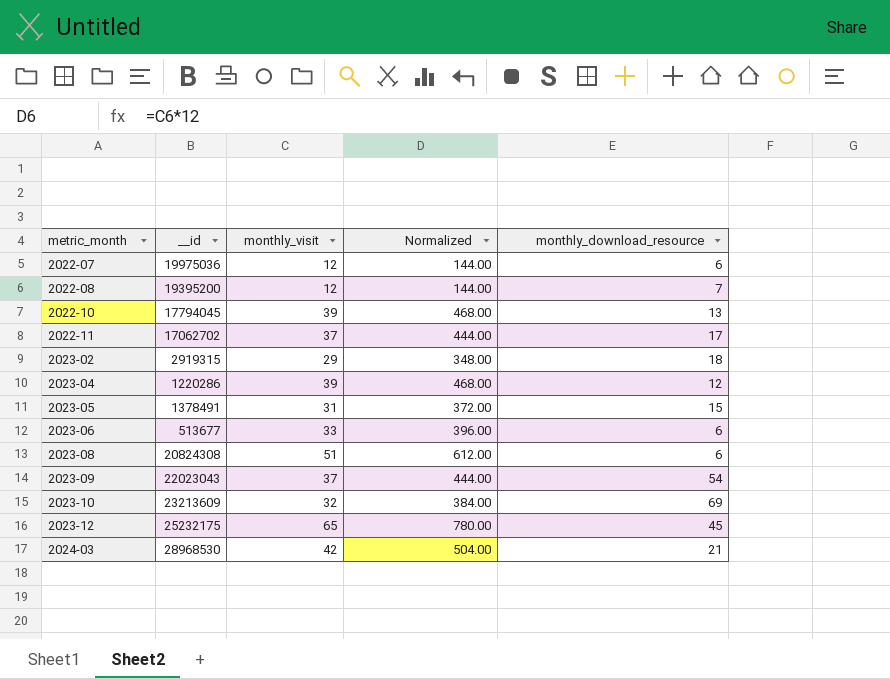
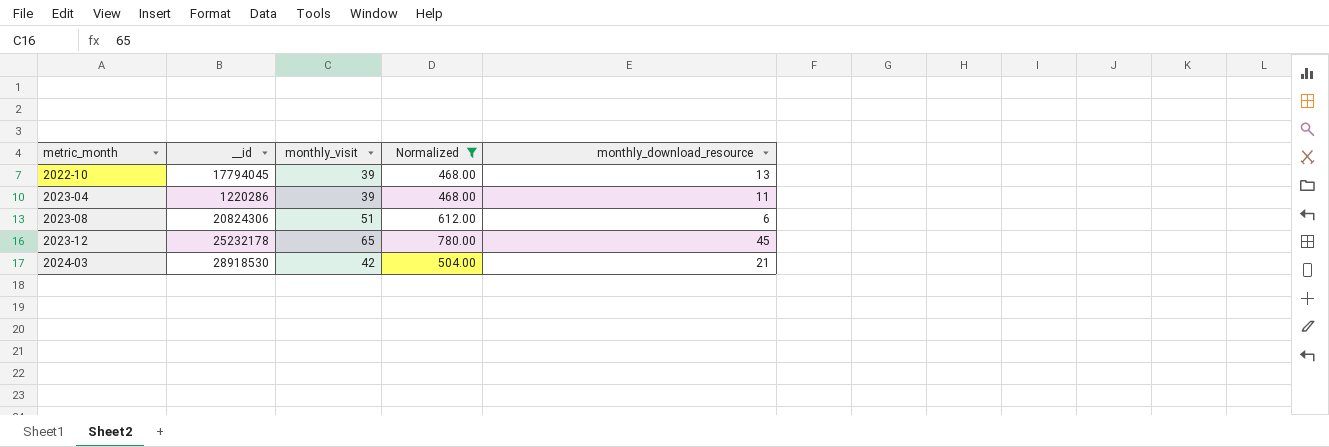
filter: none -> Normalized >= 468.00
2023-04 | monthly_download_resource: 12 -> 11
2023-08 | __id: 20824308 -> 20824306
2023-12 | __id: 25232175 -> 25232178
2024-03 | __id: 28968530 -> 28918530

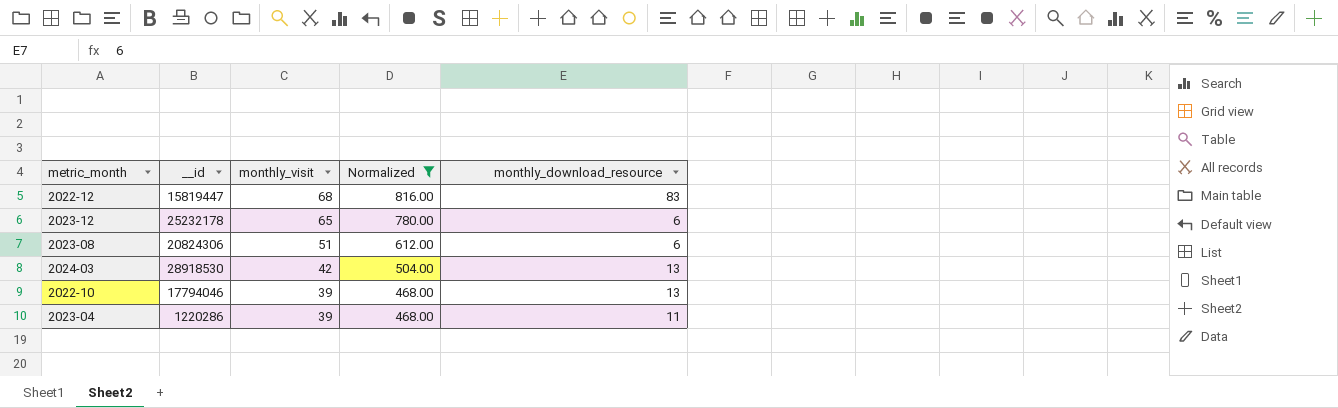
row order: metric_month ascending -> monthly_visit descending
row 2022-12: none -> 15819447 | 68 | 816.00 | 83
2023-12 | monthly_download_resource: 45 -> 6
2024-03 | monthly_download_resource: 21 -> 13
2022-10 | __id: 17794045 -> 17794046

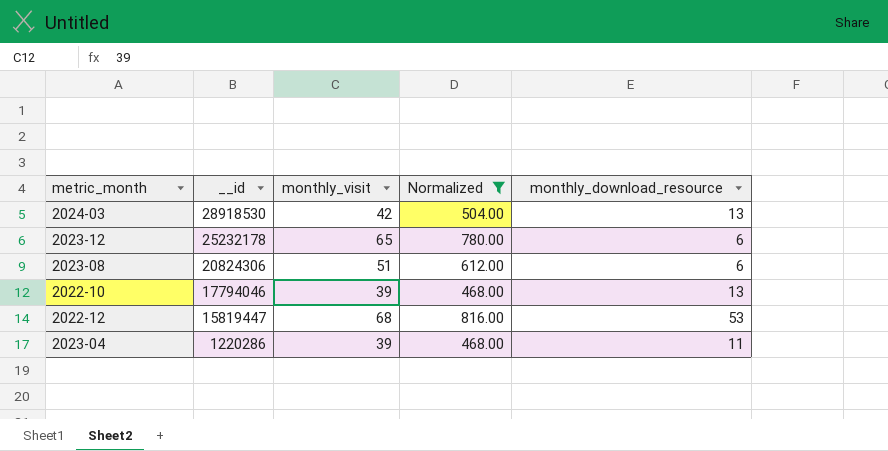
row order: monthly_visit descending -> __id descending
2022-12 | monthly_download_resource: 83 -> 53

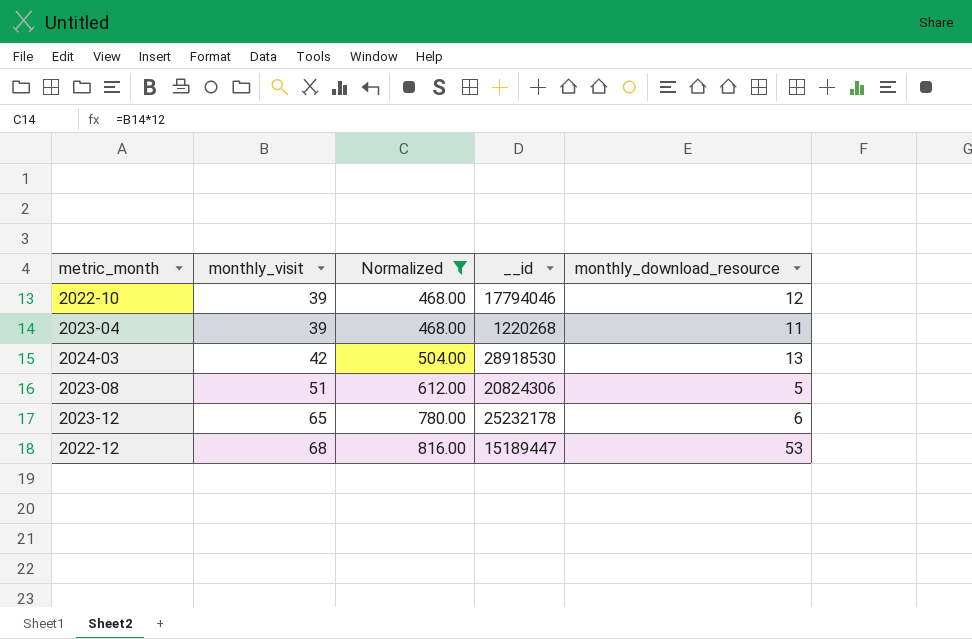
row order: __id descending -> monthly_visit ascending
column __id | position: 2 -> 4
2022-10 | monthly_download_resource: 13 -> 12
2023-04 | __id: 1220286 -> 1220268
2023-08 | monthly_download_resource: 6 -> 5
2022-12 | __id: 15819447 -> 15189447

